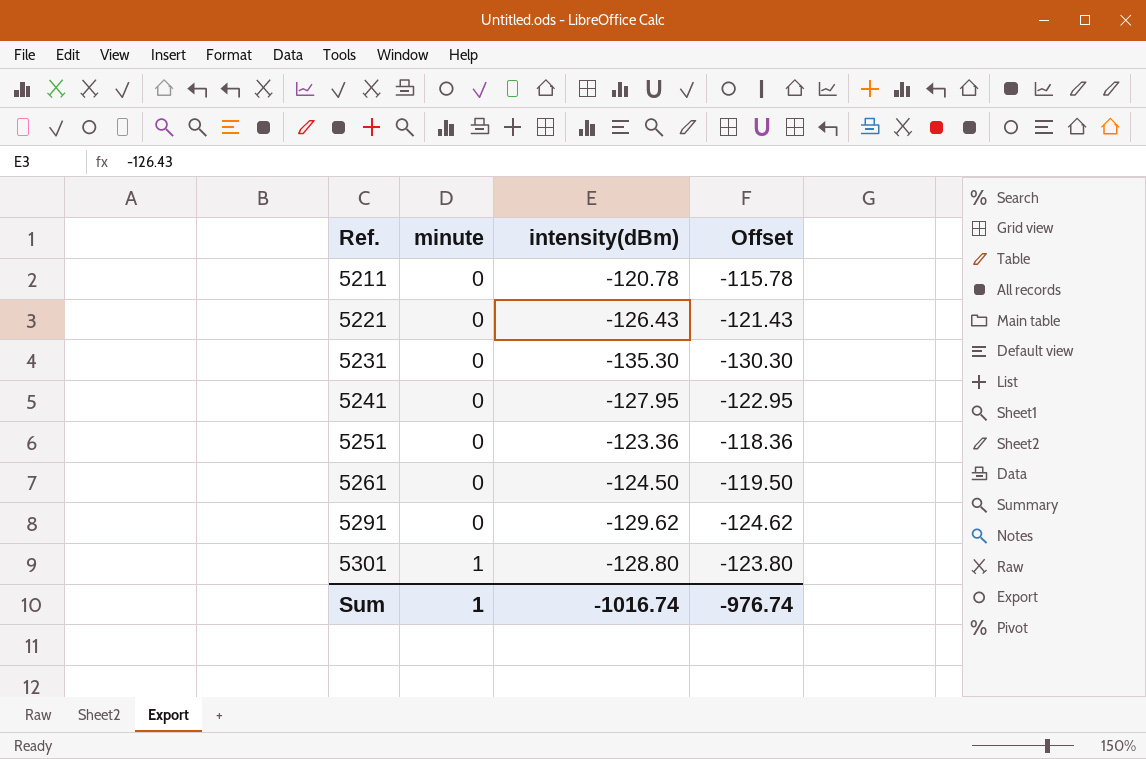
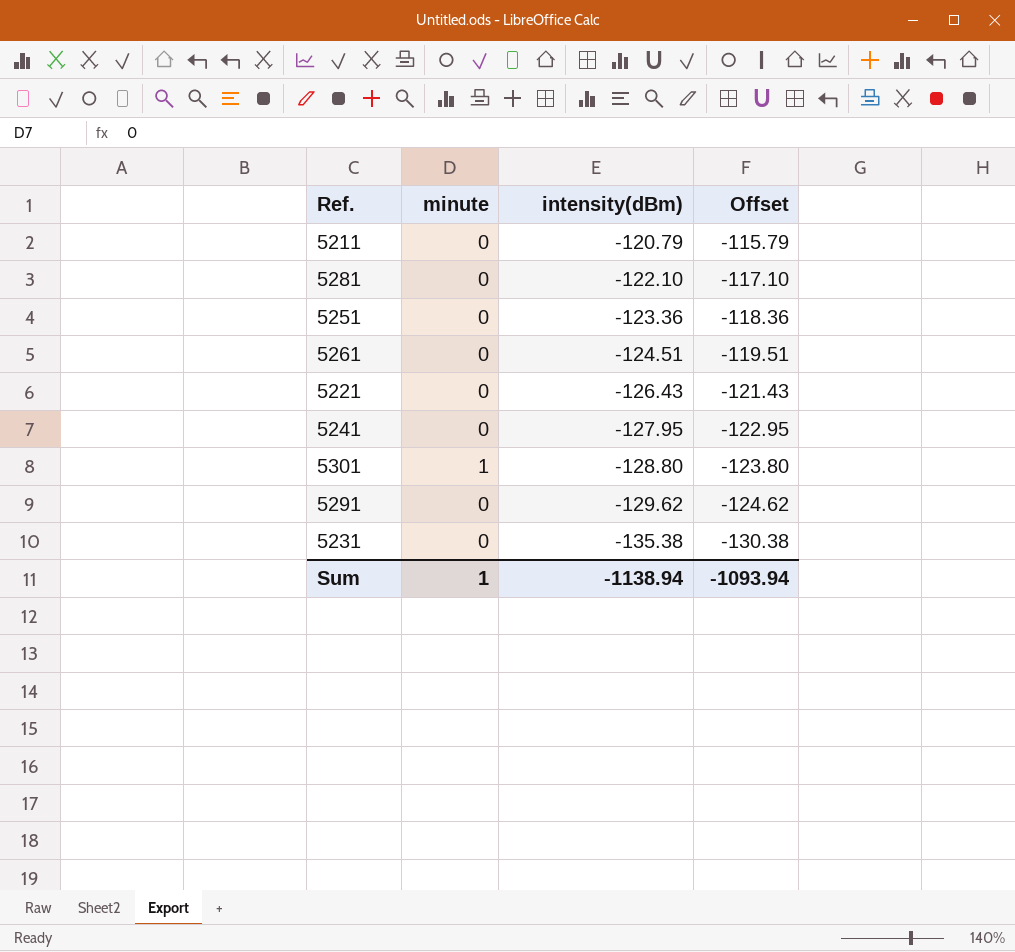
row order: Ref. ascending -> intensity(dBm) descending
5211 | intensity(dBm): -120.78 -> -120.79
5211 | Offset: -115.78 -> -115.79
row 5281: none -> 0 | -122.10 | -117.10
5261 | intensity(dBm): -124.50 -> -124.51
5261 | Offset: -119.50 -> -119.51
5231 | intensity(dBm): -135.30 -> -135.38
5231 | Offset: -130.30 -> -130.38
Sum | intensity(dBm): -1016.74 -> -1138.94
Sum | Offset: -976.74 -> -1093.94

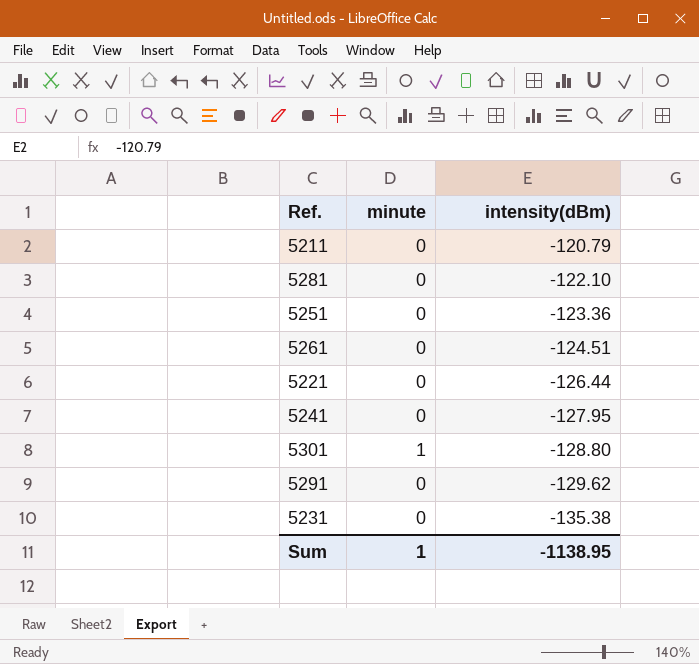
column Offset | formula: [intensity(dBm)] + 5 -> none
5221 | intensity(dBm): -126.43 -> -126.44
Sum | intensity(dBm): -1138.94 -> -1138.95

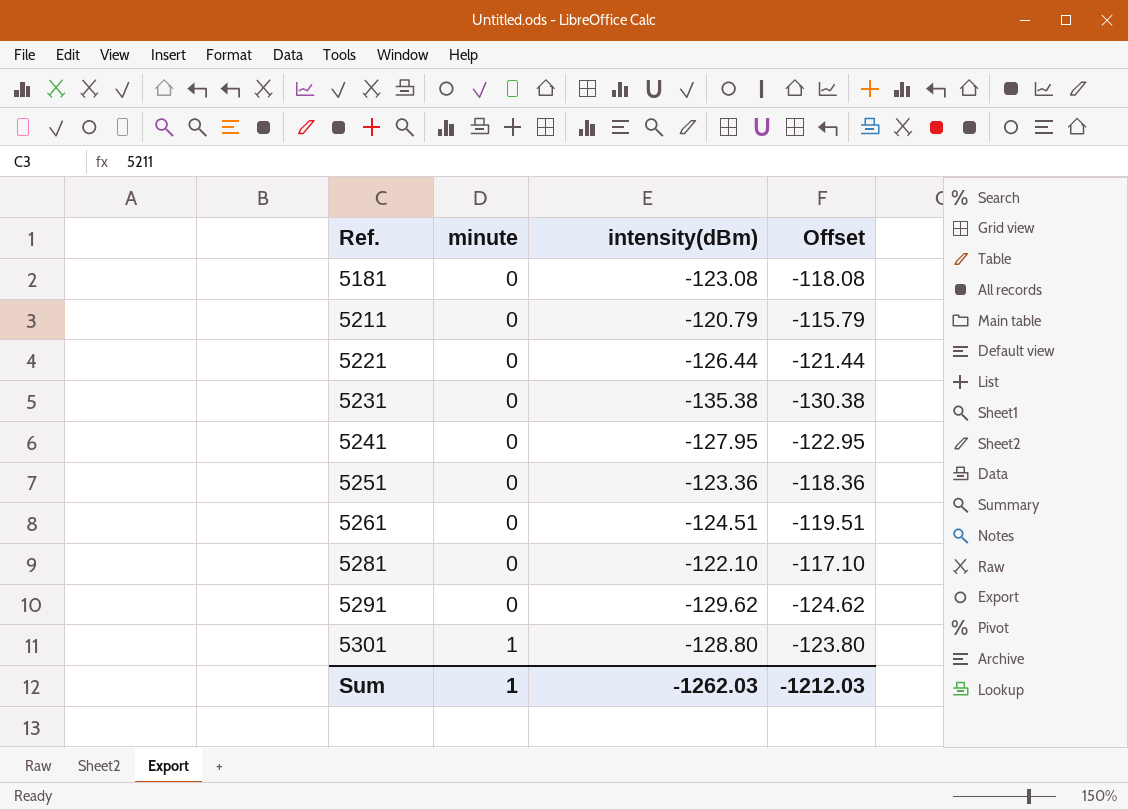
row order: intensity(dBm) descending -> Ref. ascending
column Offset | formula: none -> [intensity(dBm)] + 5
row 5181: none -> 0 | -123.08 | -118.08
Sum | intensity(dBm): -1138.95 -> -1262.03

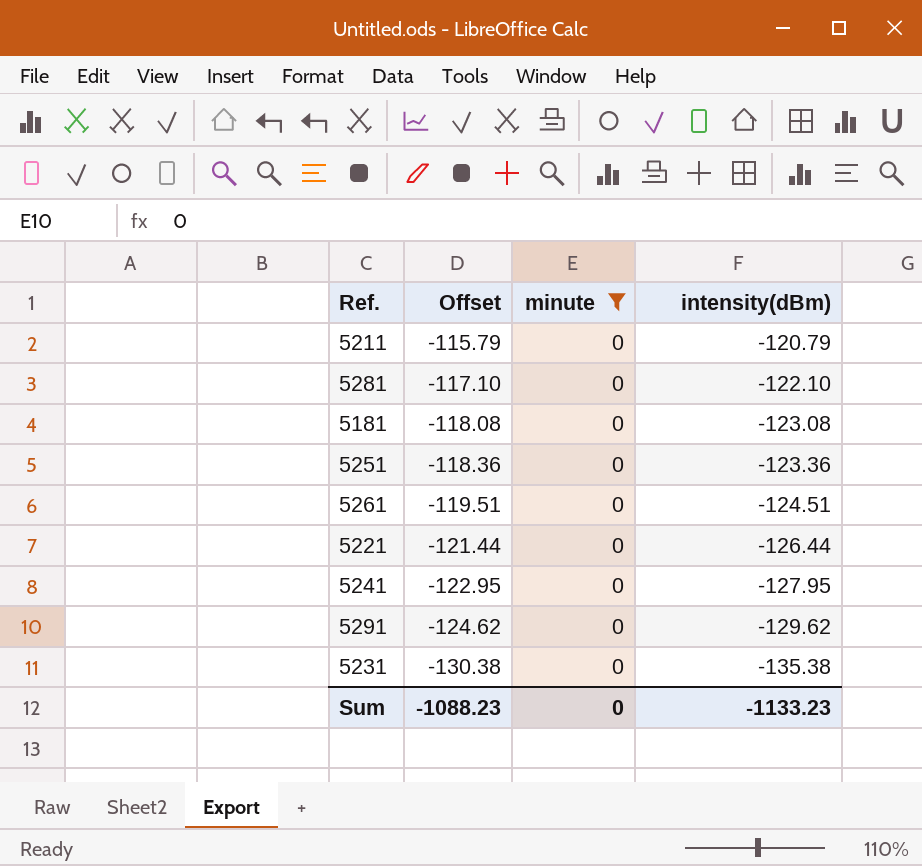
filter: none -> minute = 0
row order: Ref. ascending -> Offset descending
column Offset | position: 4 -> 2
Sum | Offset: -1212.03 -> -1088.23
Sum | minute: 1 -> 0
Sum | intensity(dBm): -1262.03 -> -1133.23

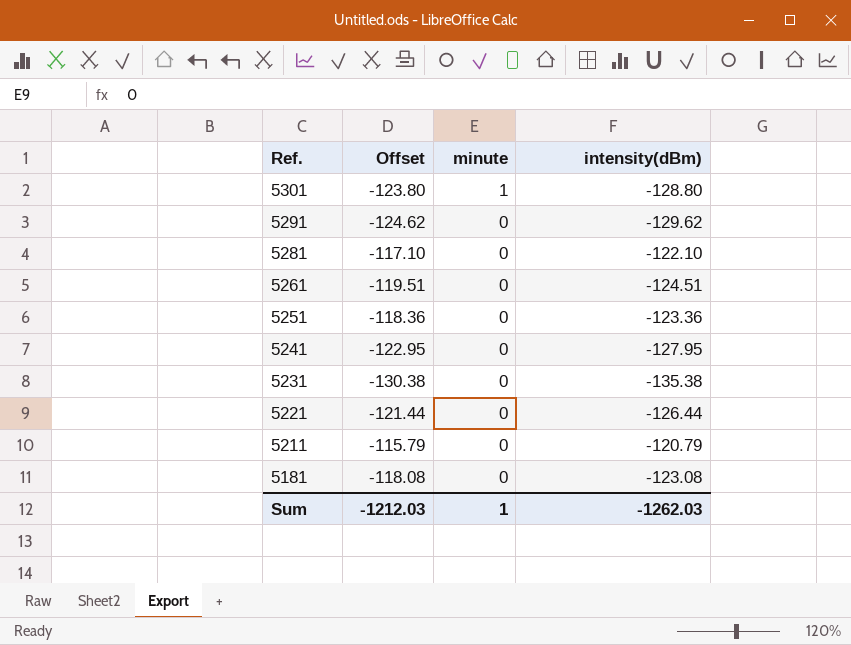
filter: minute = 0 -> none
row order: Offset descending -> Ref. descending
Sum | Offset: -1088.23 -> -1212.03
Sum | minute: 0 -> 1
Sum | intensity(dBm): -1133.23 -> -1262.03

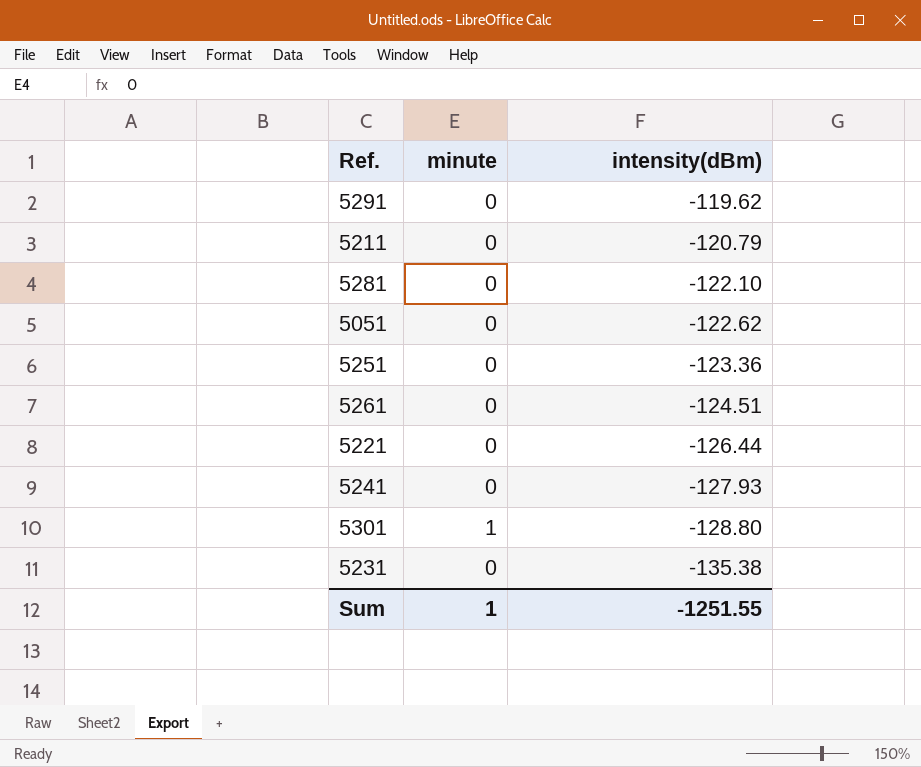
row order: Ref. descending -> intensity(dBm) descending
column Offset | formula: [intensity(dBm)] + 5 -> none
row 5181: -118.08 | 0 | -123.08 -> none
5291 | intensity(dBm): -129.62 -> -119.62
row 5051: none -> 0 | -122.62
5241 | intensity(dBm): -127.95 -> -127.93
Sum | intensity(dBm): -1262.03 -> -1251.55

